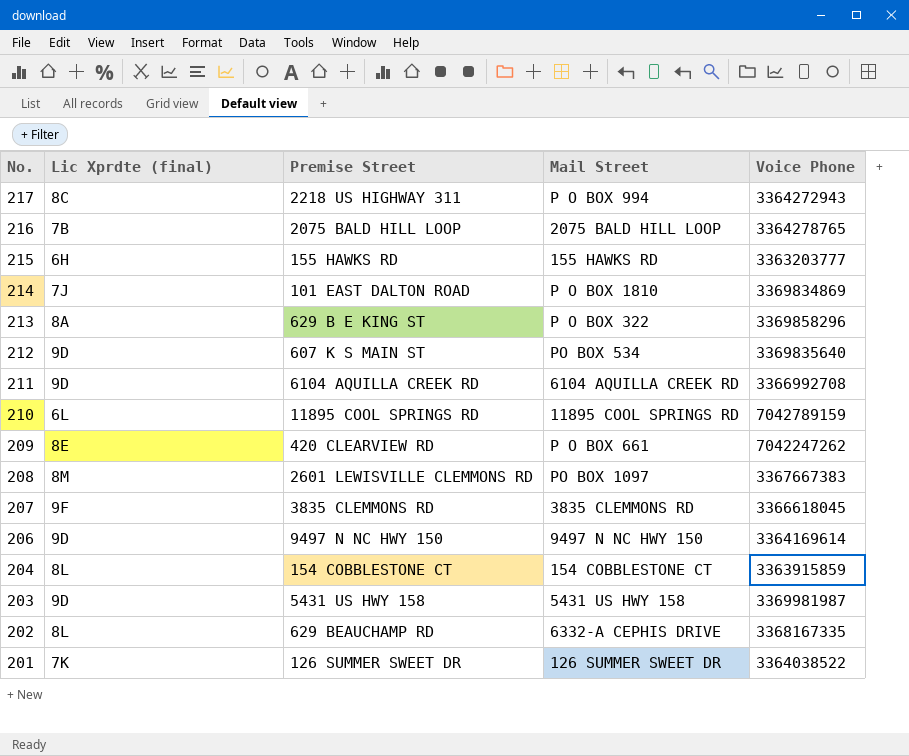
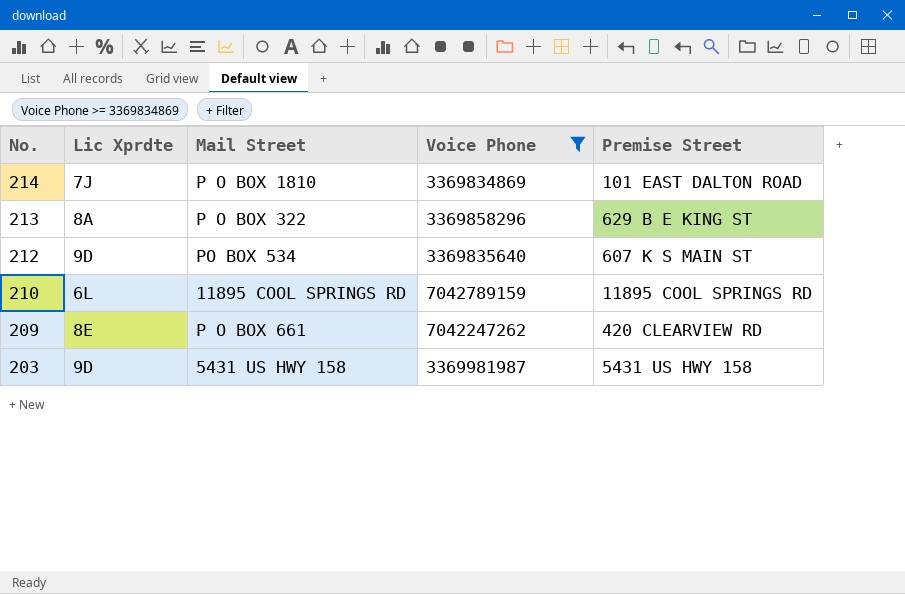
filter: none -> Voice Phone >= 3369834869
column name: Lic Xprdte (final) -> Lic Xprdte
column Premise Street | position: 3 -> 5

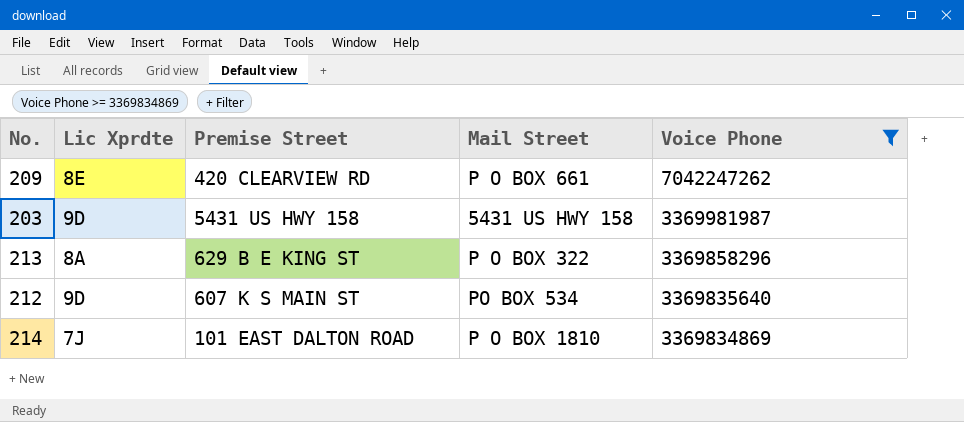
row order: No. descending -> Voice Phone descending
column Premise Street | position: 5 -> 3
row 210: 6L | 11895 COOL SPRINGS RD | 7042789159 | 11895 COOL SPRINGS RD -> none

